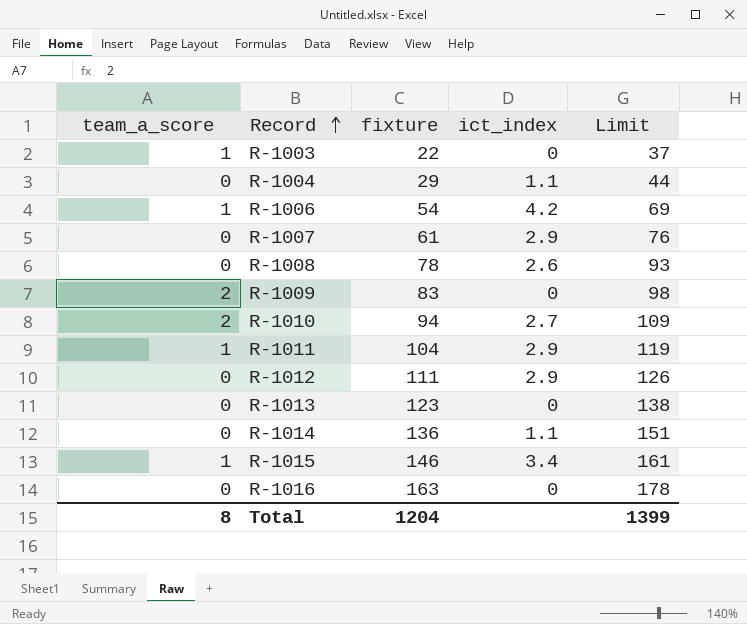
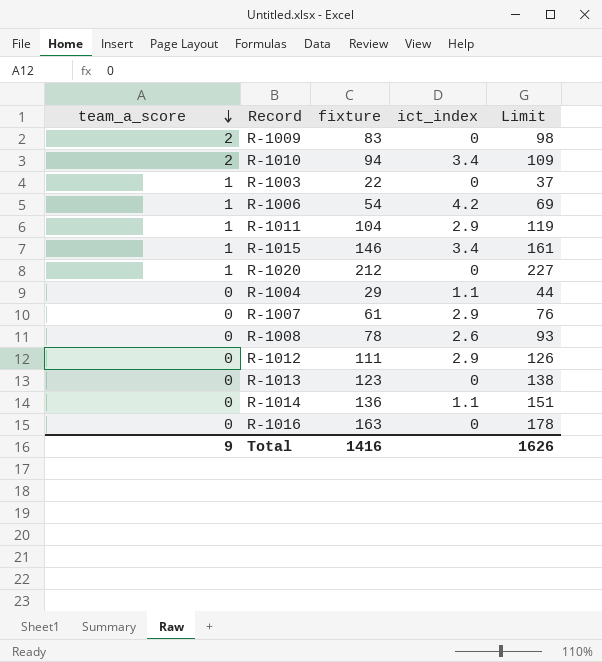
row order: Record ascending -> team_a_score descending
R-1010 | ict_index: 2.7 -> 3.4
row R-1020: none -> 1 | 212 | 0 | 227
Total | team_a_score: 8 -> 9
Total | fixture: 1204 -> 1416
Total | Limit: 1399 -> 1626

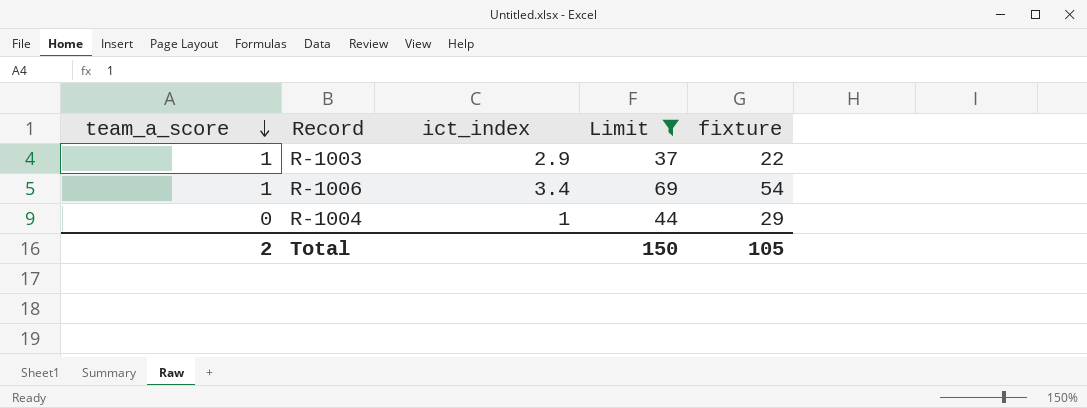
filter: none -> Limit <= 69
column fixture | position: 3 -> 5
R-1003 | ict_index: 0 -> 2.9
R-1006 | ict_index: 4.2 -> 3.4
R-1004 | ict_index: 1.1 -> 1
Total | team_a_score: 9 -> 2
Total | Limit: 1626 -> 150
Total | fixture: 1416 -> 105

